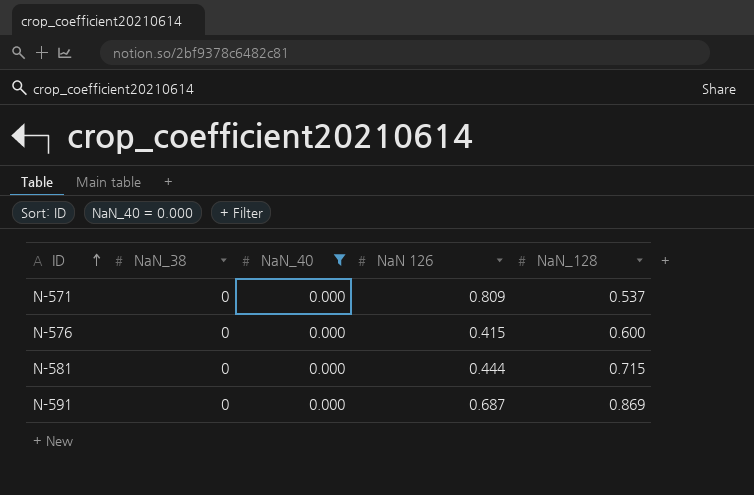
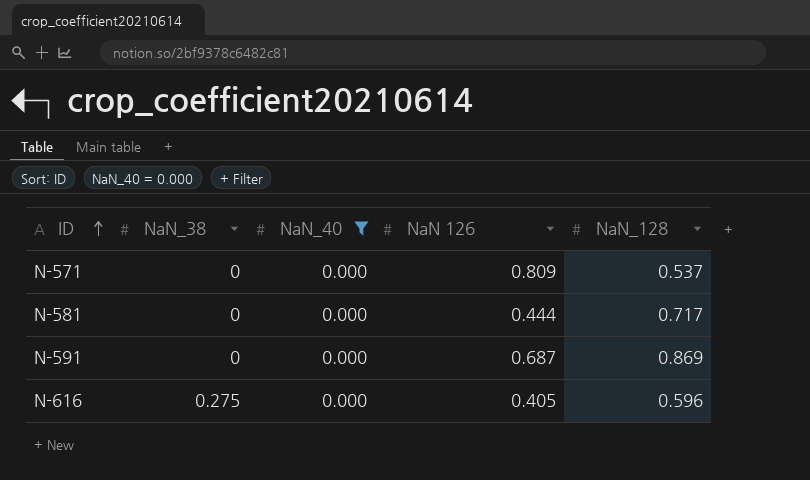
row N-576: 0 | 0.000 | 0.415 | 0.600 -> none
N-581 | NaN_128: 0.715 -> 0.717
row N-616: none -> 0.275 | 0.000 | 0.405 | 0.596

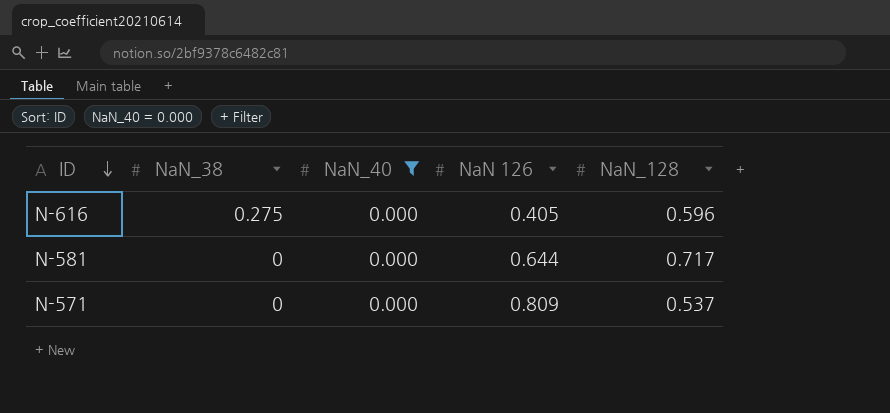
row order: ID ascending -> ID descending
row N-591: 0 | 0.000 | 0.687 | 0.869 -> none
N-581 | NaN 126: 0.444 -> 0.644

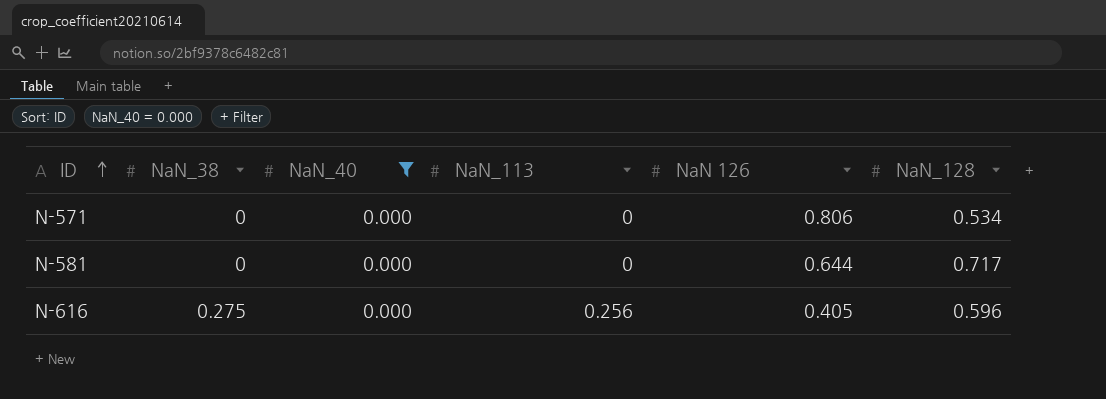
row order: ID descending -> ID ascending
column NaN_113 | position: none -> 4
N-571 | NaN 126: 0.809 -> 0.806
N-571 | NaN_128: 0.537 -> 0.534

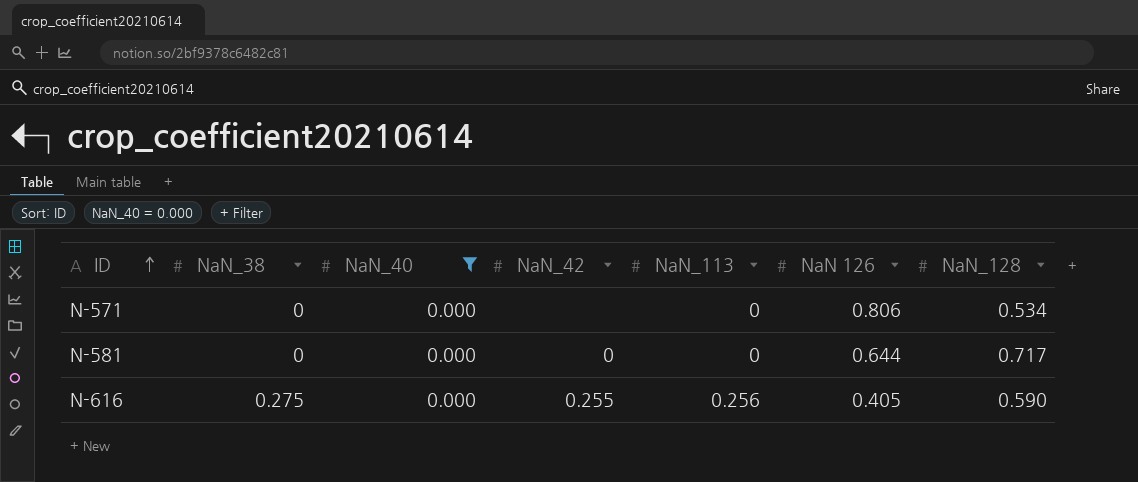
column NaN_42 | position: none -> 4
N-616 | NaN_128: 0.596 -> 0.590

